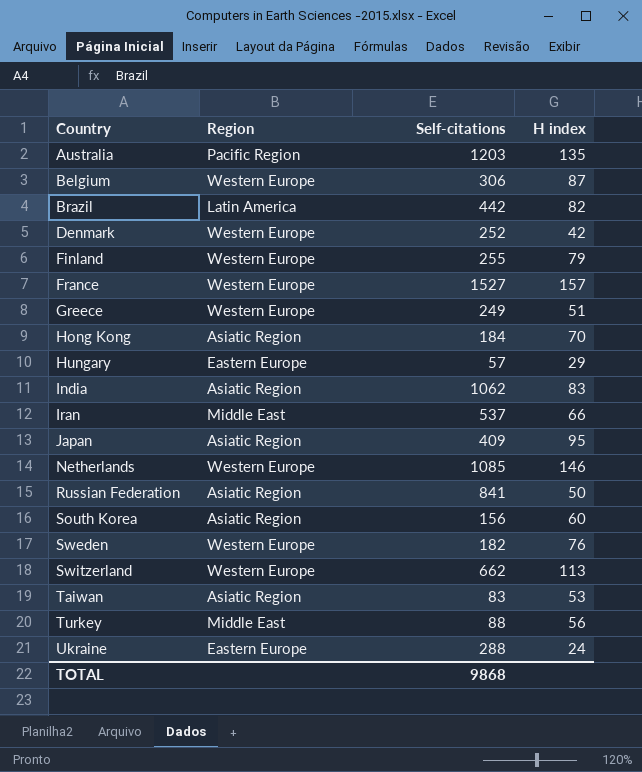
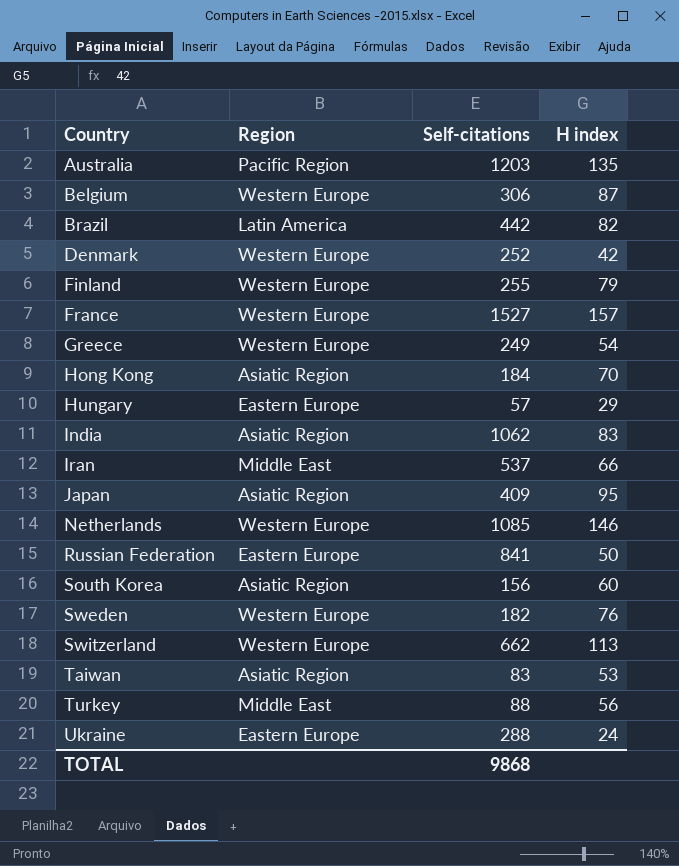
Greece | H index: 51 -> 54
Russian Federation | Region: Asiatic Region -> Eastern Europe

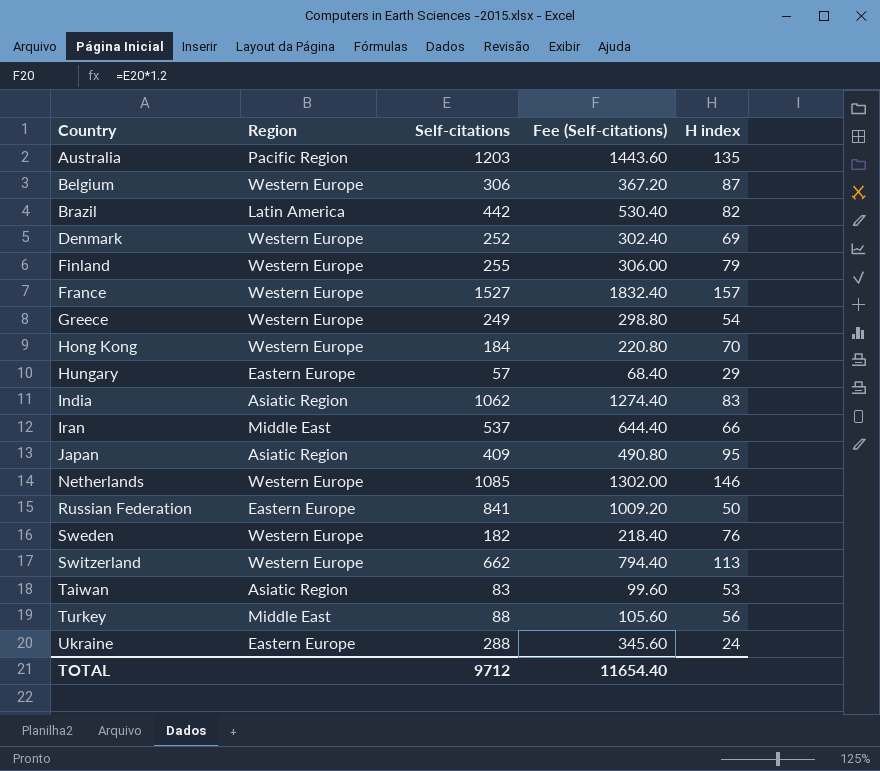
column Fee (Self-citations) | formula: none -> [Self-citations] * 1.2
row South Korea: Asiatic Region | 156 | 60 -> none
Denmark | H index: 42 -> 69
Hong Kong | Region: Asiatic Region -> Western Europe
TOTAL | Self-citations: 9868 -> 9712

